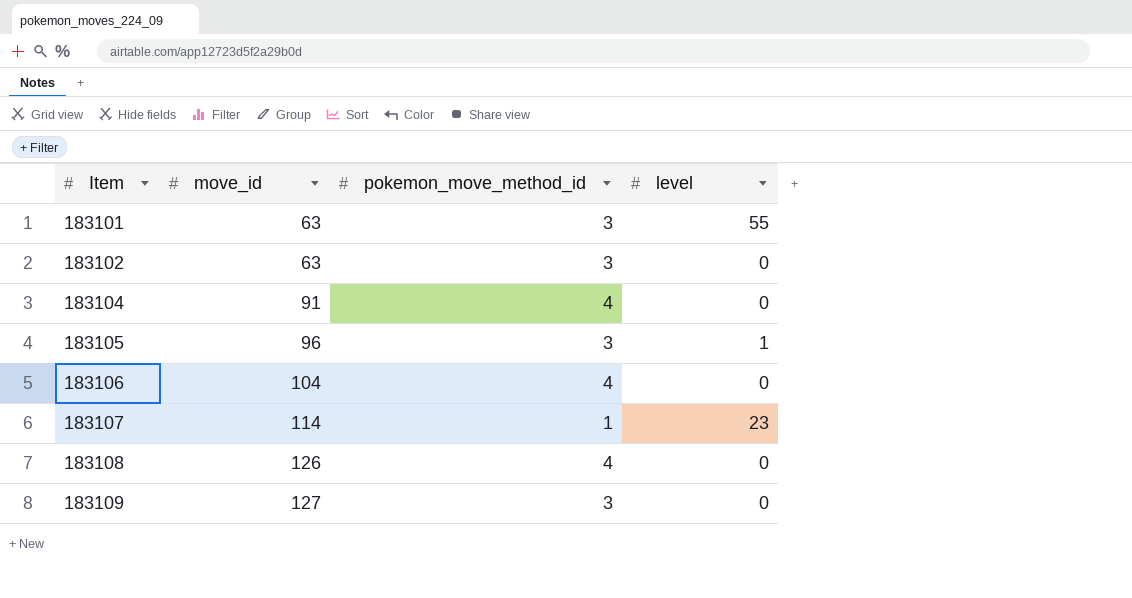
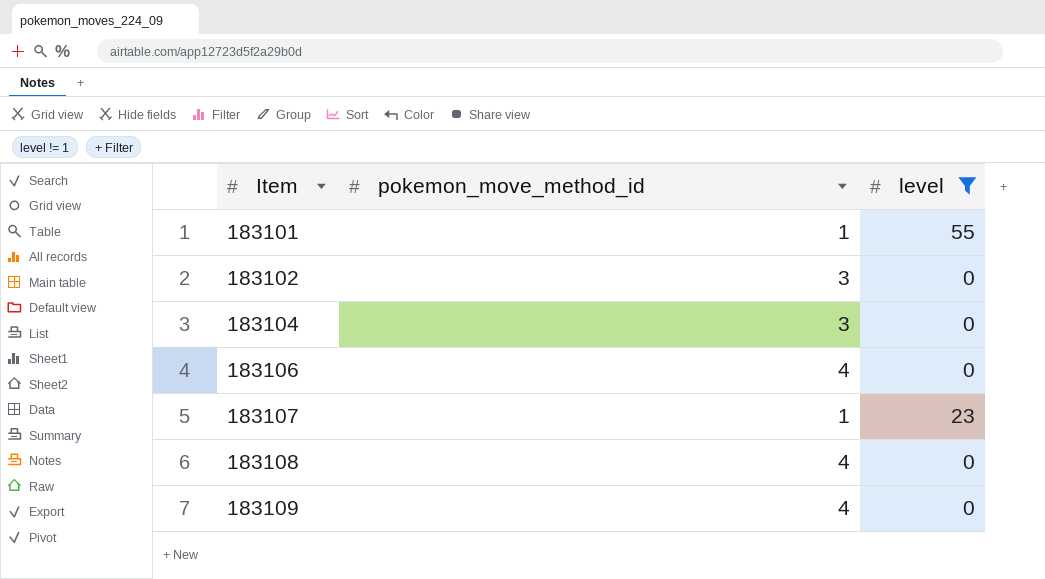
filter: none -> level != 1
column move_id | position: 2 -> none
183101 | pokemon_move_method_id: 3 -> 1
183104 | pokemon_move_method_id: 4 -> 3
183109 | pokemon_move_method_id: 3 -> 4

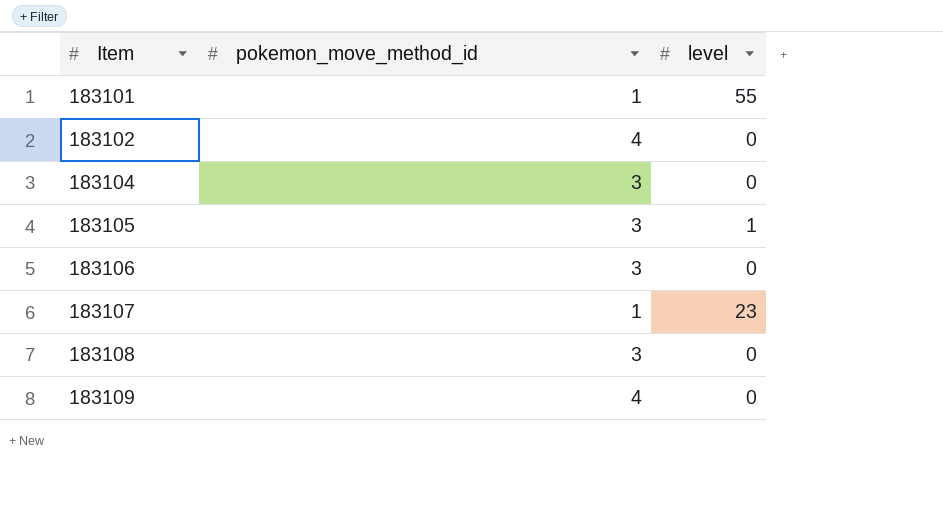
filter: level != 1 -> none
183102 | pokemon_move_method_id: 3 -> 4
183106 | pokemon_move_method_id: 4 -> 3
183108 | pokemon_move_method_id: 4 -> 3

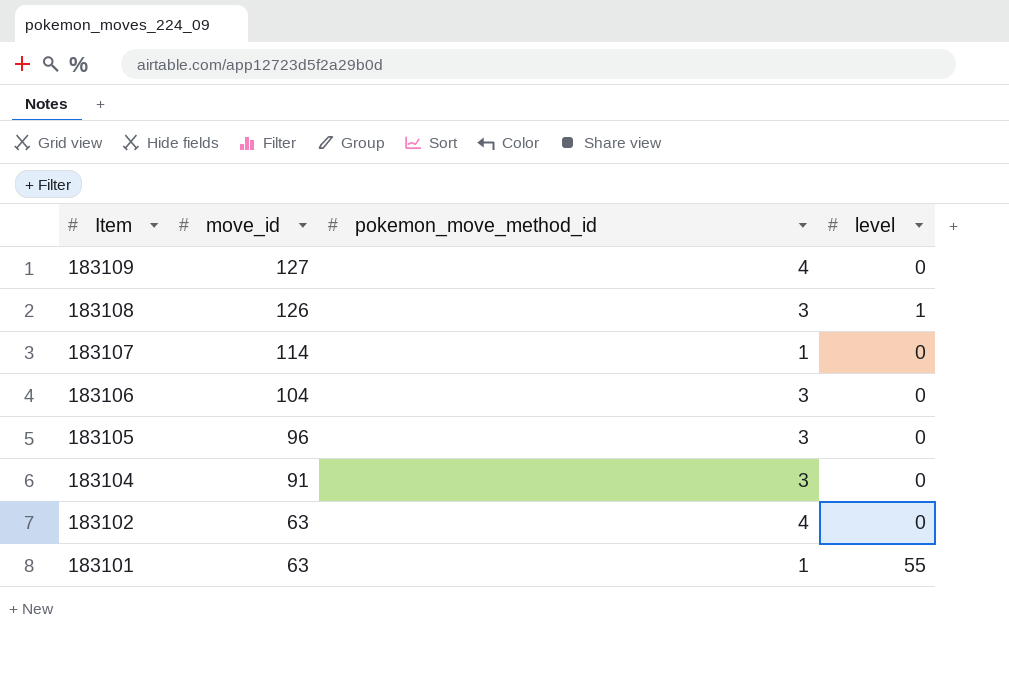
row order: Item ascending -> Item descending
column move_id | position: none -> 2
183108 | level: 0 -> 1
183107 | level: 23 -> 0
183105 | level: 1 -> 0

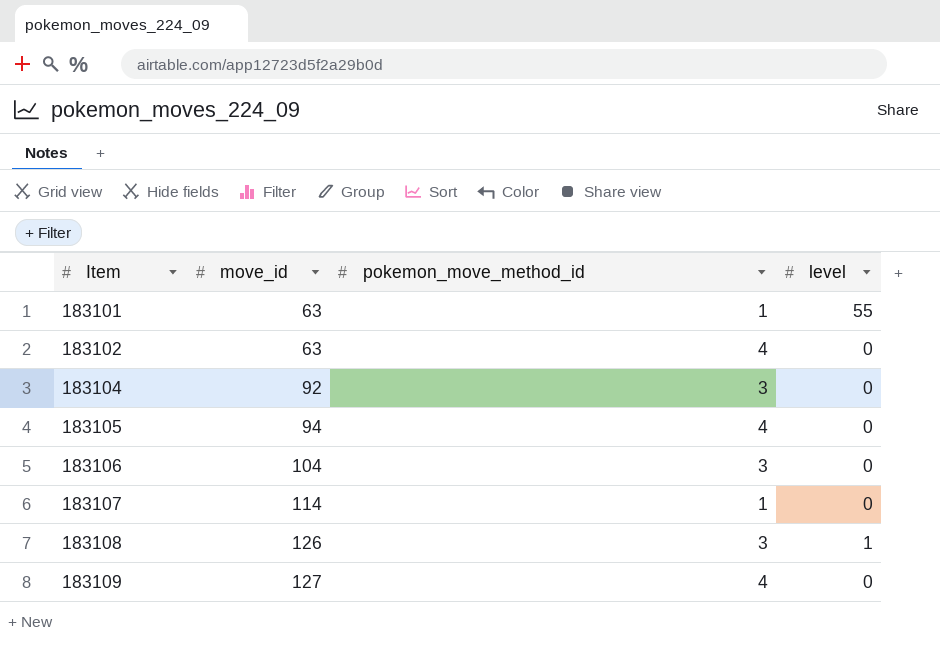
row order: Item descending -> Item ascending
183104 | move_id: 91 -> 92
183105 | move_id: 96 -> 94
183105 | pokemon_move_method_id: 3 -> 4

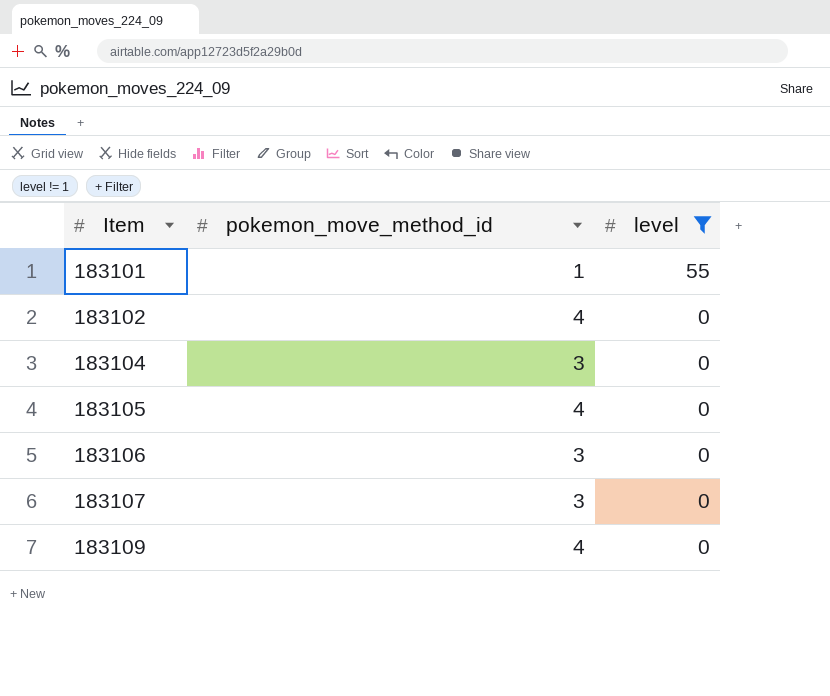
filter: none -> level != 1
column move_id | position: 2 -> none
183107 | pokemon_move_method_id: 1 -> 3

